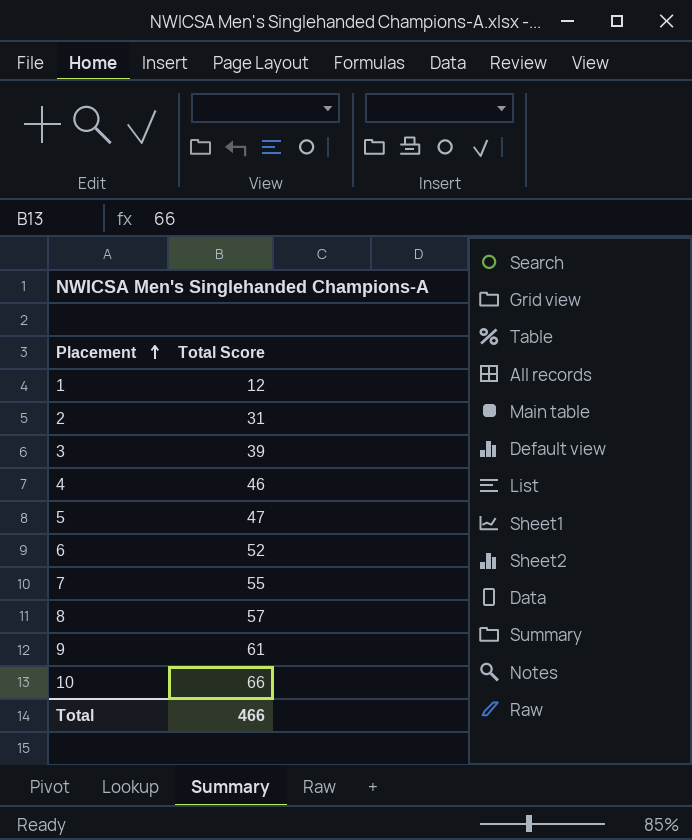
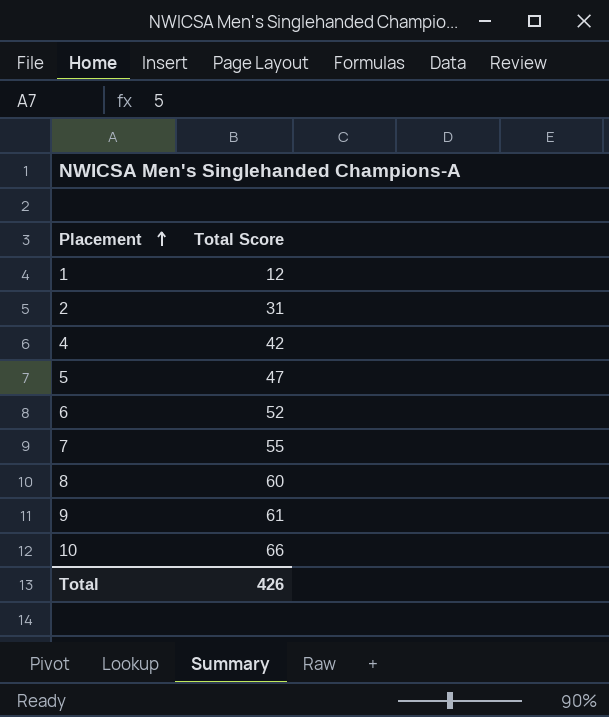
row 3: 39 -> none
4 | Total Score: 46 -> 42
8 | Total Score: 57 -> 60
Total | Total Score: 466 -> 426

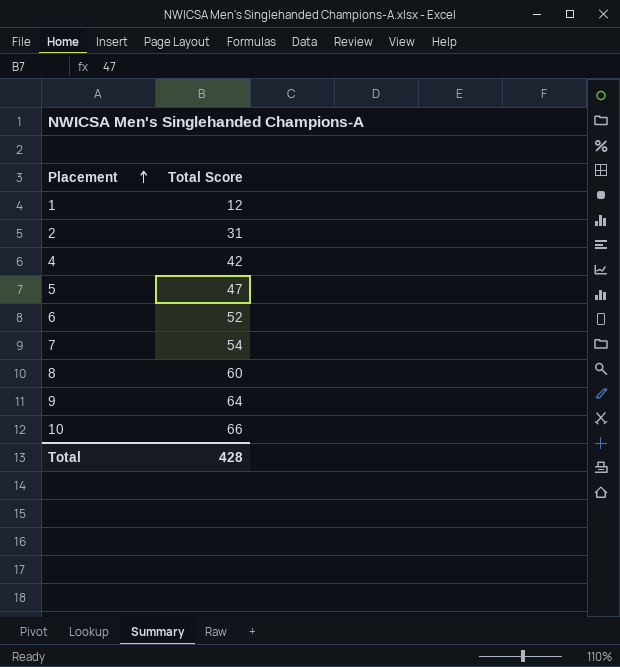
7 | Total Score: 55 -> 54
9 | Total Score: 61 -> 64
Total | Total Score: 426 -> 428

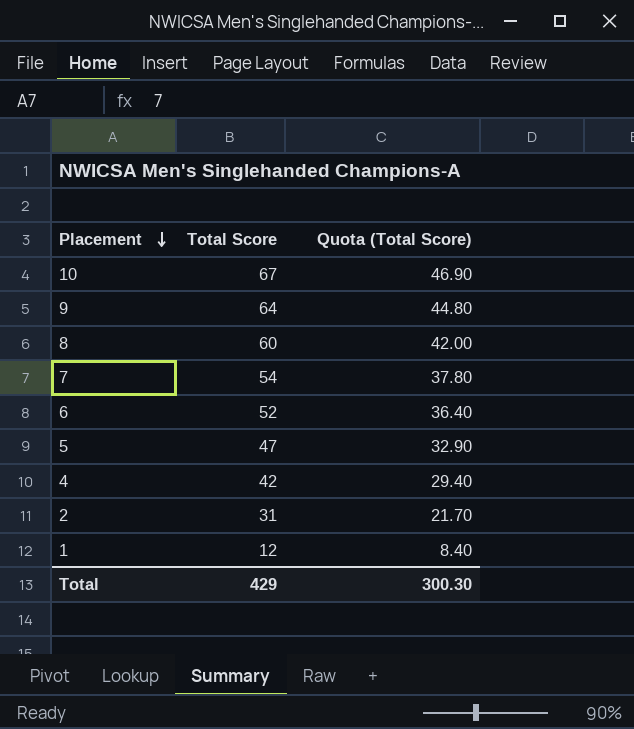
row order: Placement ascending -> Placement descending
column Quota (Total Score) | formula: none -> [Total Score] * 0.7
10 | Total Score: 66 -> 67
Total | Total Score: 428 -> 429

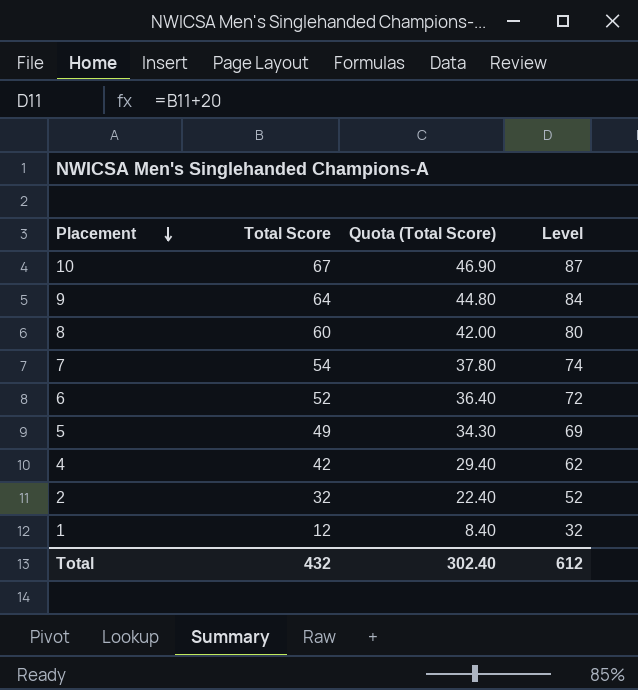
column Level | formula: none -> [Total Score] + 20
5 | Total Score: 47 -> 49
5 | Quota (Total Score): 32.90 -> 34.30
2 | Total Score: 31 -> 32
2 | Quota (Total Score): 21.70 -> 22.40
Total | Total Score: 429 -> 432
Total | Quota (Total Score): 300.30 -> 302.40

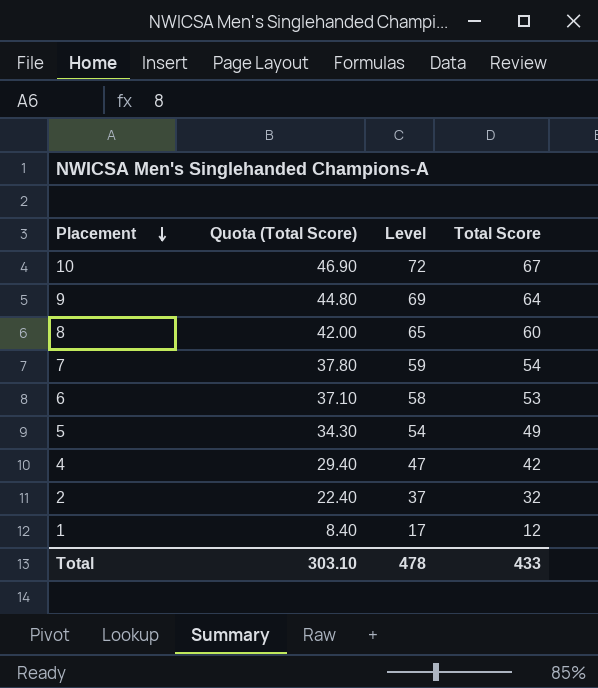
column Level | formula: [Total Score] + 20 -> [Total Score] + 5
column Total Score | position: 2 -> 4
6 | Quota (Total Score): 36.40 -> 37.10
6 | Total Score: 52 -> 53
Total | Quota (Total Score): 302.40 -> 303.10
Total | Level: 612 -> 478
Total | Total Score: 432 -> 433

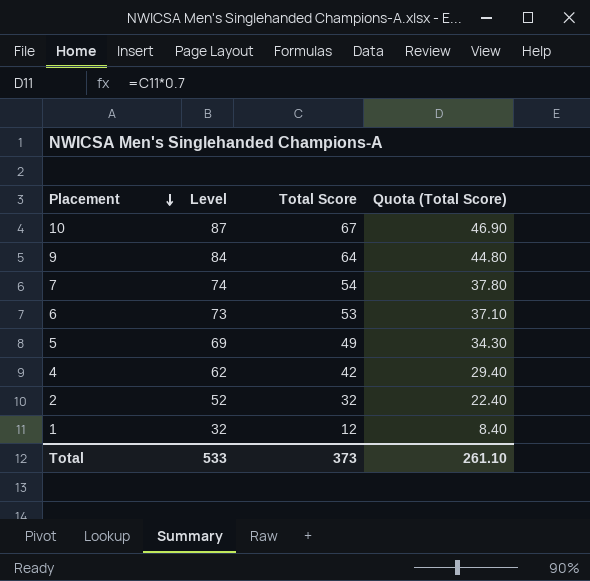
column Level | formula: [Total Score] + 5 -> [Total Score] + 20
column Quota (Total Score) | position: 2 -> 4
row 8: 42.00 | 65 | 60 -> none
Total | Level: 478 -> 533
Total | Total Score: 433 -> 373
Total | Quota (Total Score): 303.10 -> 261.10

